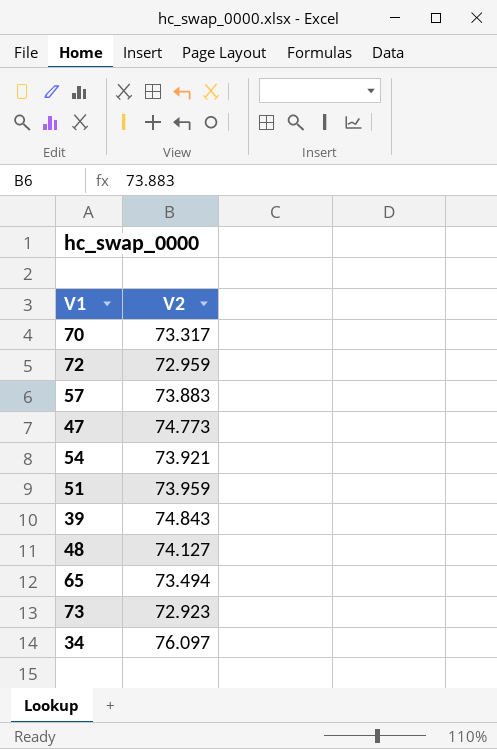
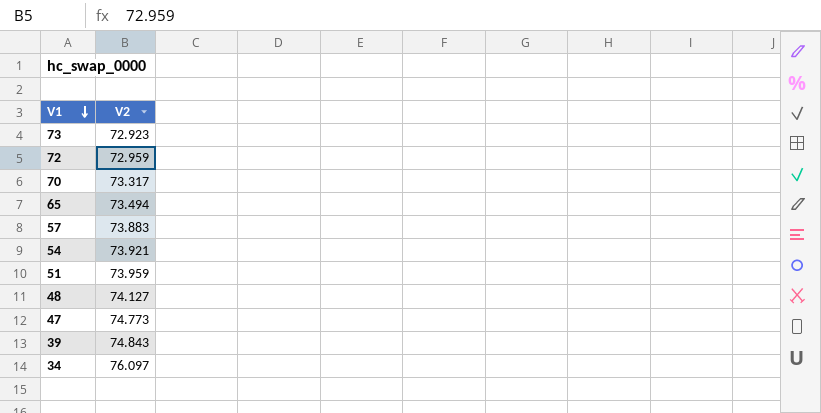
row order: none -> V1 descending

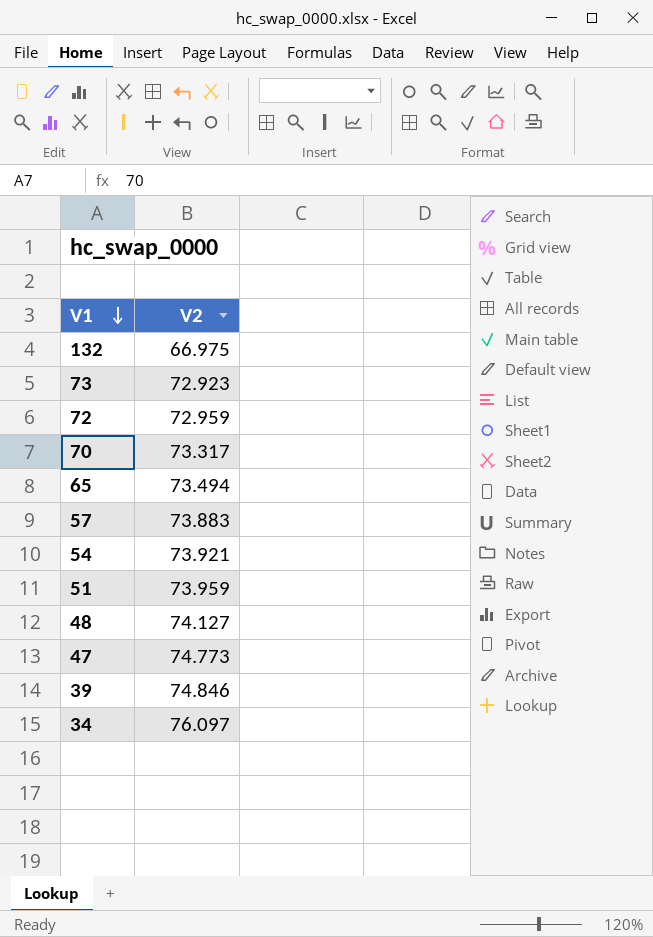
row 132: none -> 66.975
39 | V2: 74.843 -> 74.846

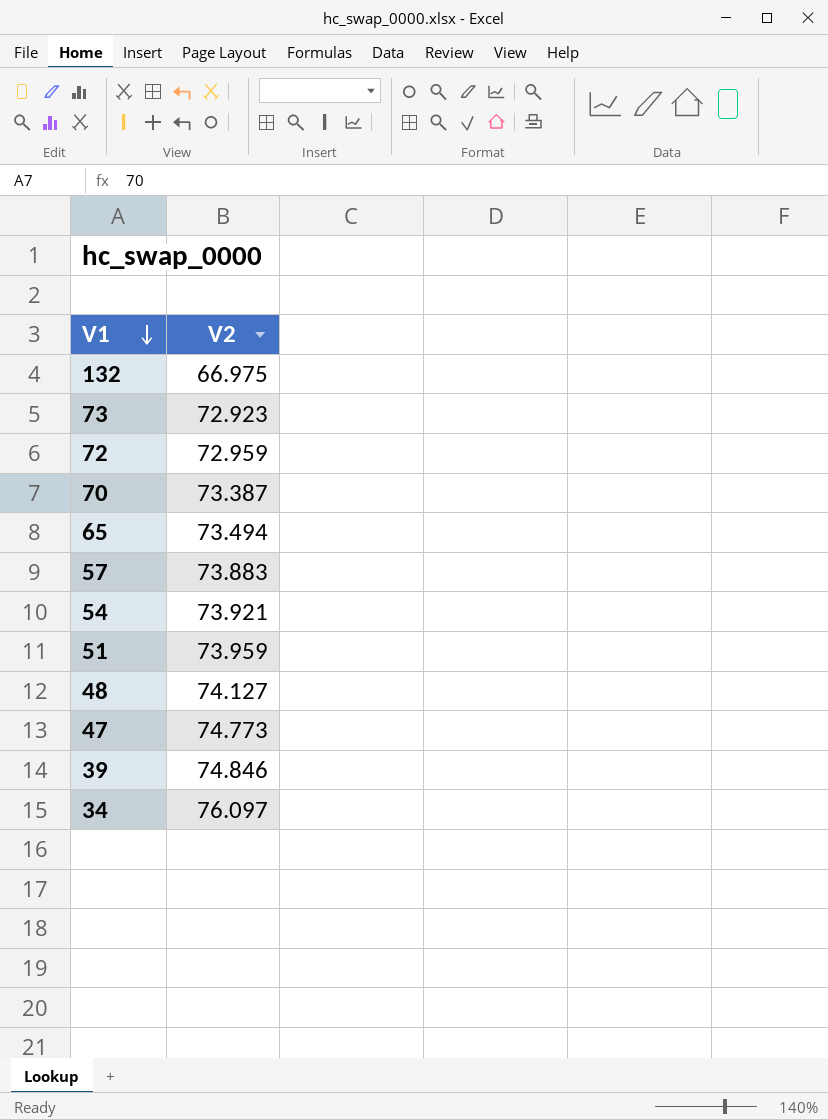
70 | V2: 73.317 -> 73.387

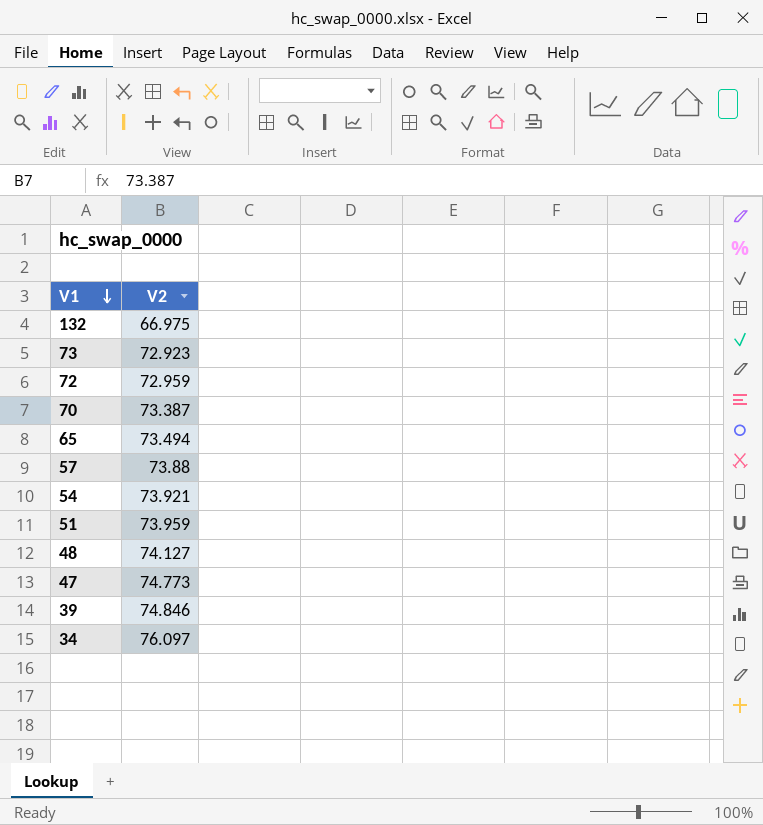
57 | V2: 73.883 -> 73.88

